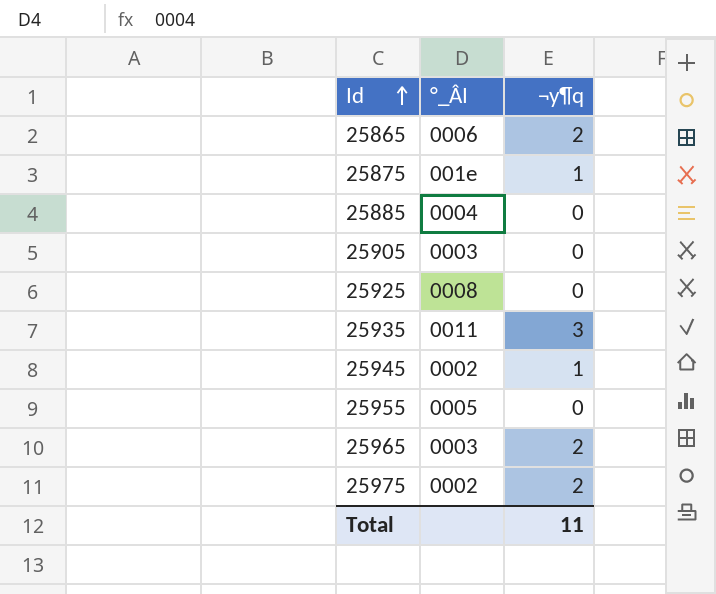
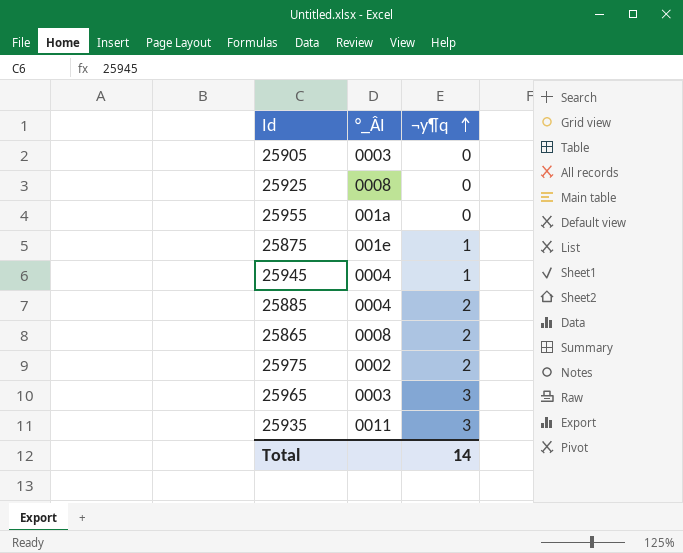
row order: Id ascending -> ¬y¶q ascending
25955 | °_ÂI: 0005 -> 001a
25945 | °_ÂI: 0002 -> 0004
25885 | ¬y¶q: 0 -> 2
25865 | °_ÂI: 0006 -> 0008
25965 | ¬y¶q: 2 -> 3
Total | ¬y¶q: 11 -> 14

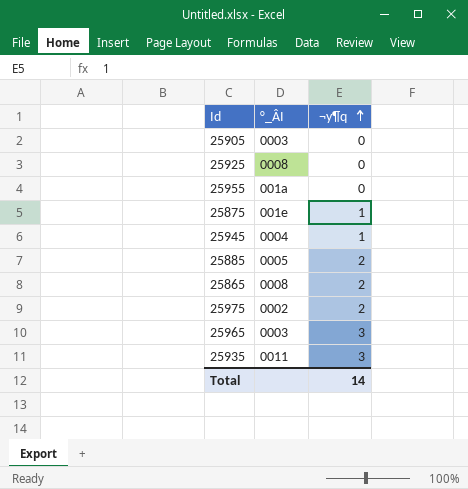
25885 | °_ÂI: 0004 -> 0005

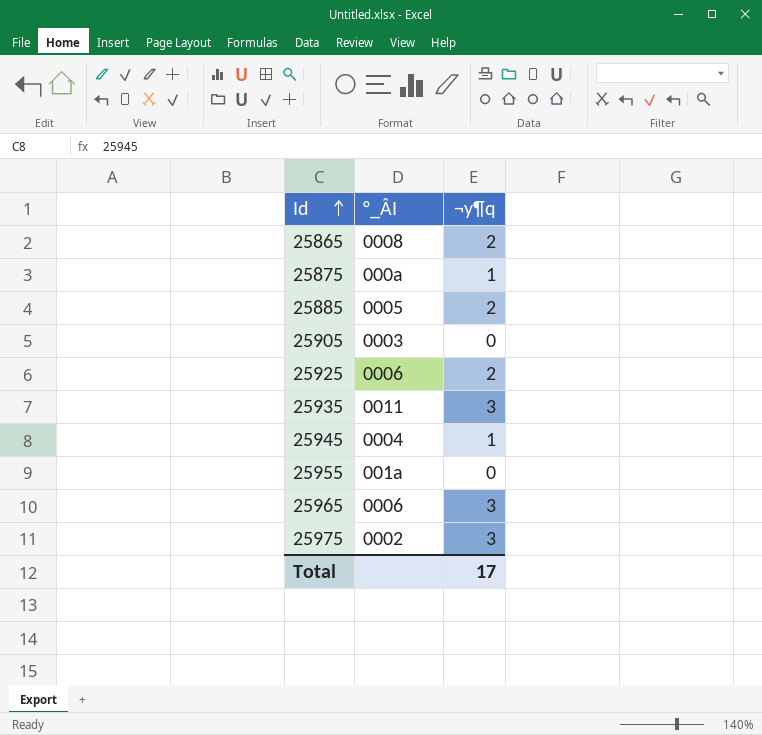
row order: ¬y¶q ascending -> Id ascending
25875 | °_ÂI: 001e -> 000a
25925 | °_ÂI: 0008 -> 0006
25925 | ¬y¶q: 0 -> 2
25965 | °_ÂI: 0003 -> 0006
25975 | ¬y¶q: 2 -> 3
Total | ¬y¶q: 14 -> 17

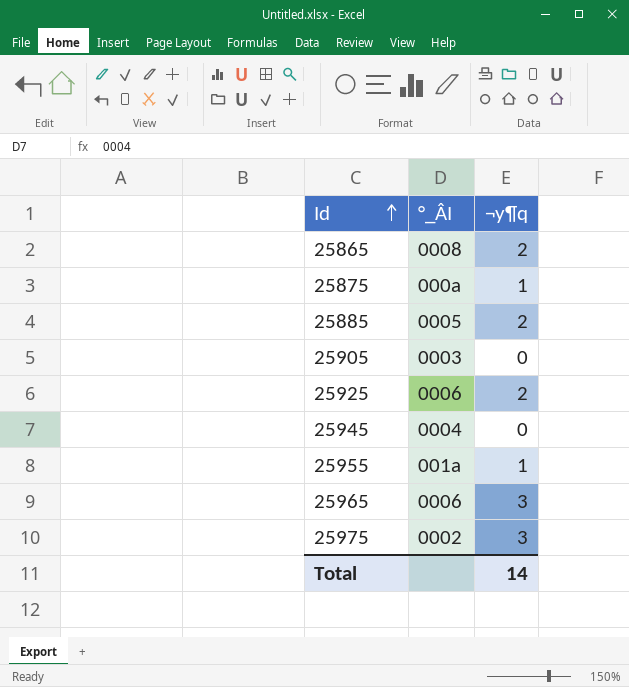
row 25935: 0011 | 3 -> none
25945 | ¬y¶q: 1 -> 0
25955 | ¬y¶q: 0 -> 1
Total | ¬y¶q: 17 -> 14

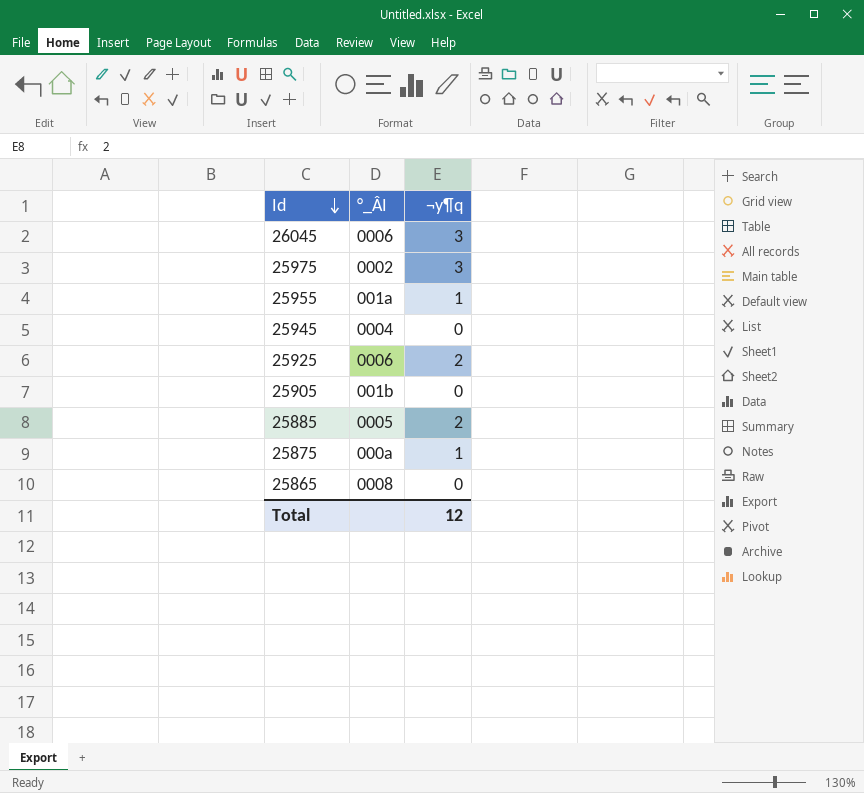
row order: Id ascending -> Id descending
row 25965: 0006 | 3 -> none
row 26045: none -> 0006 | 3
25905 | °_ÂI: 0003 -> 001b
25865 | ¬y¶q: 2 -> 0
Total | ¬y¶q: 14 -> 12

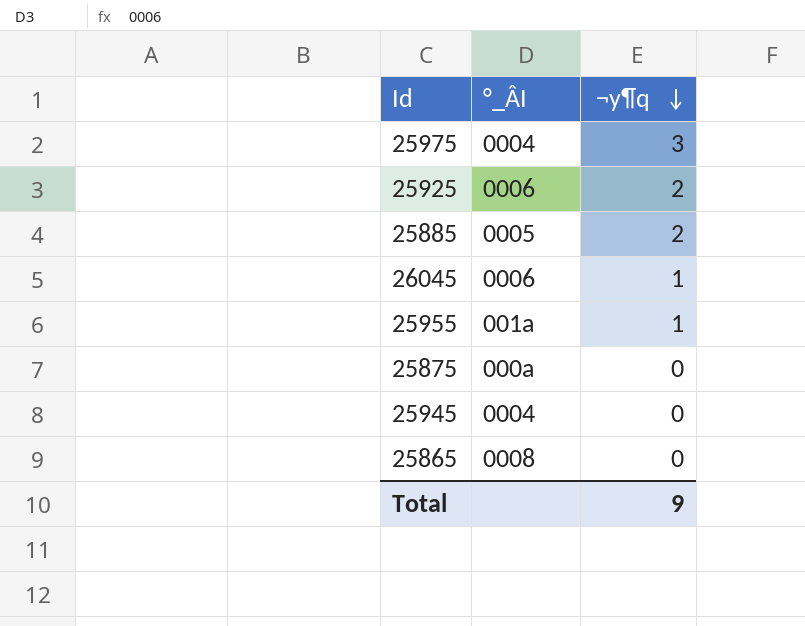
row order: Id descending -> ¬y¶q descending
row 25905: 001b | 0 -> none
25975 | °_ÂI: 0002 -> 0004
26045 | ¬y¶q: 3 -> 1
25875 | ¬y¶q: 1 -> 0
Total | ¬y¶q: 12 -> 9

